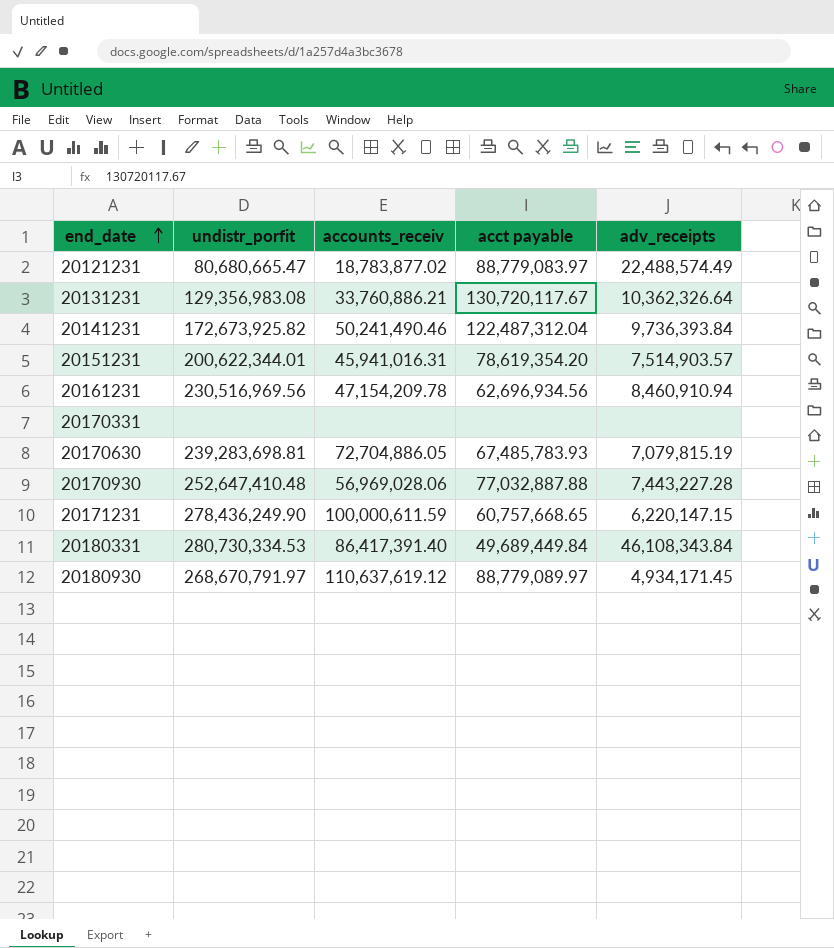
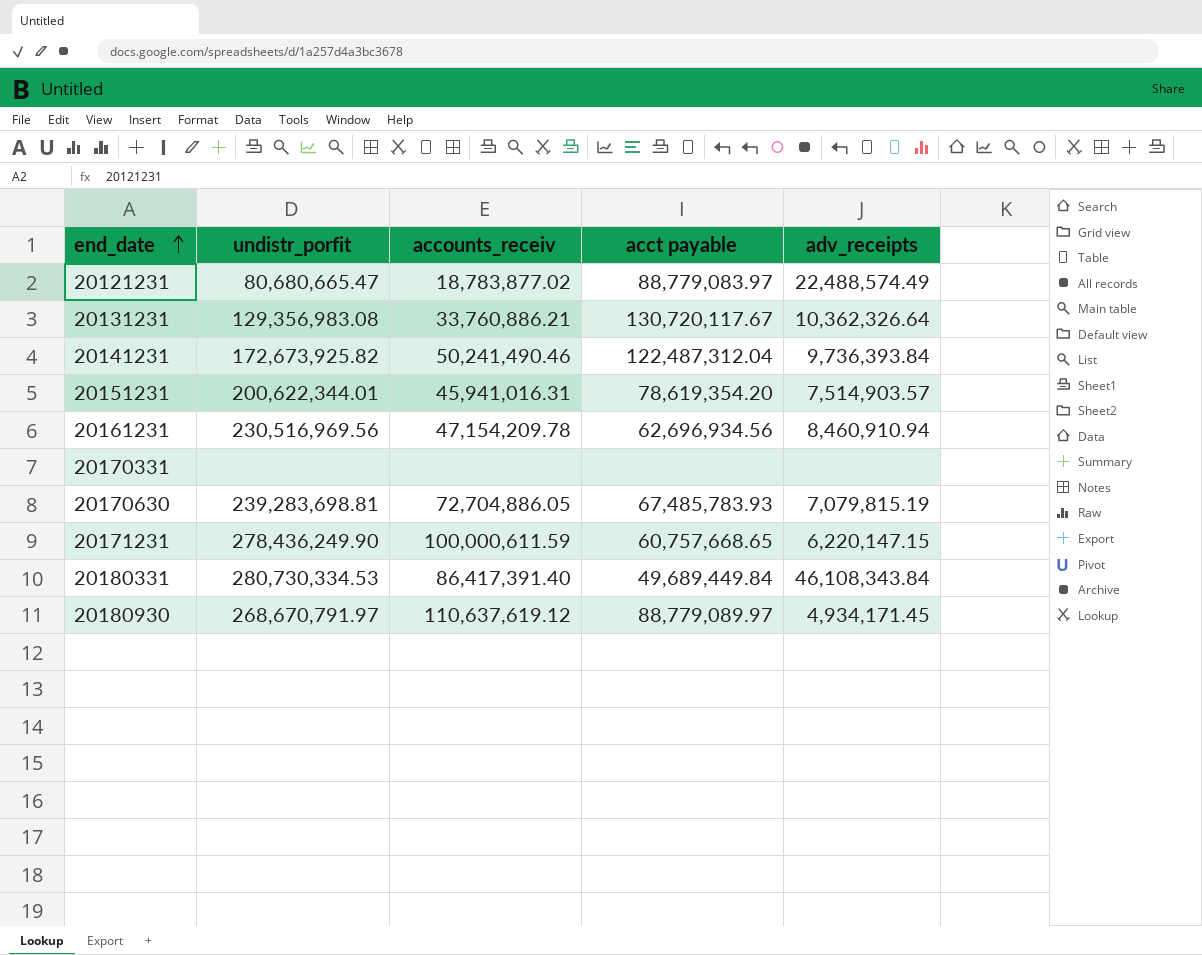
row 20170930: 252,647,410.48 | 56,969,028.06 | 77,032,887.88 | 7,443,227.28 -> none

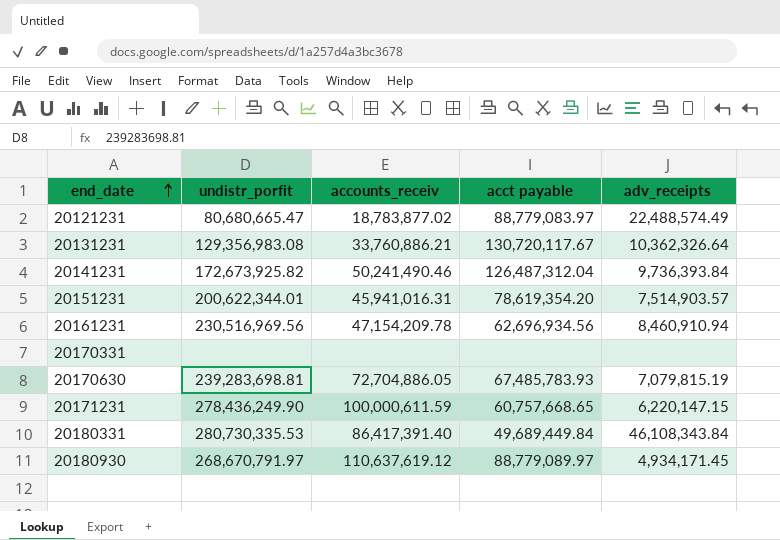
20141231 | acct payable: 122,487,312.04 -> 126,487,312.04
20180331 | undistr_porfit: 280,730,334.53 -> 280,730,335.53

